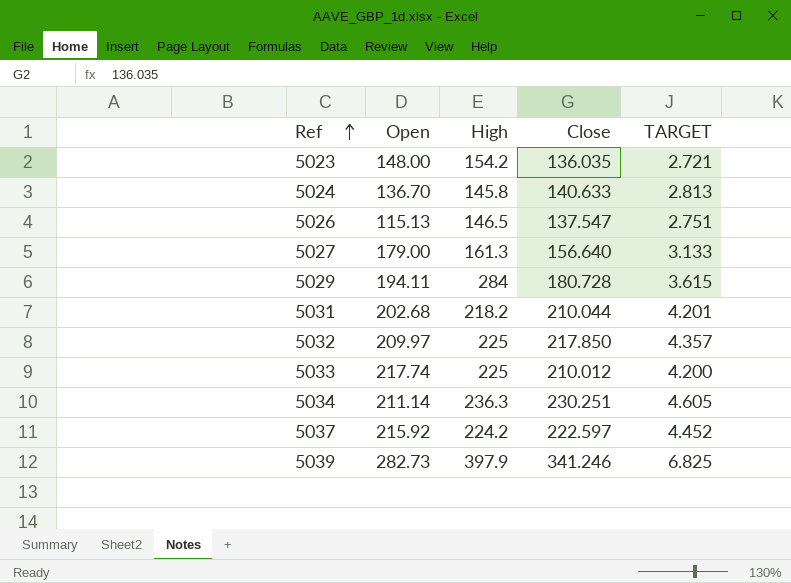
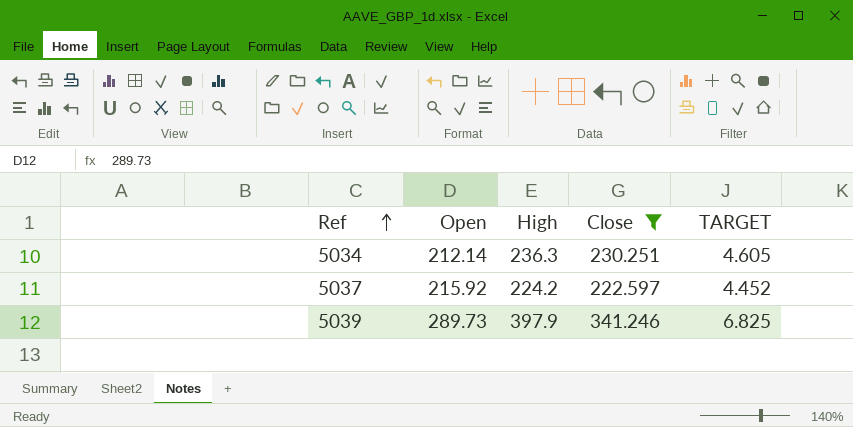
filter: none -> Close >= 222.597
5034 | Open: 211.14 -> 212.14
5039 | Open: 282.73 -> 289.73

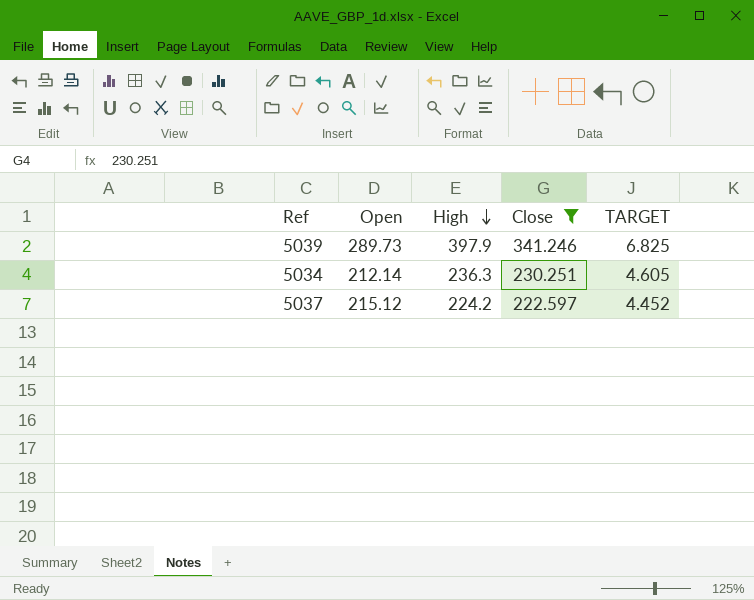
row order: Ref ascending -> High descending
5037 | Open: 215.92 -> 215.12

